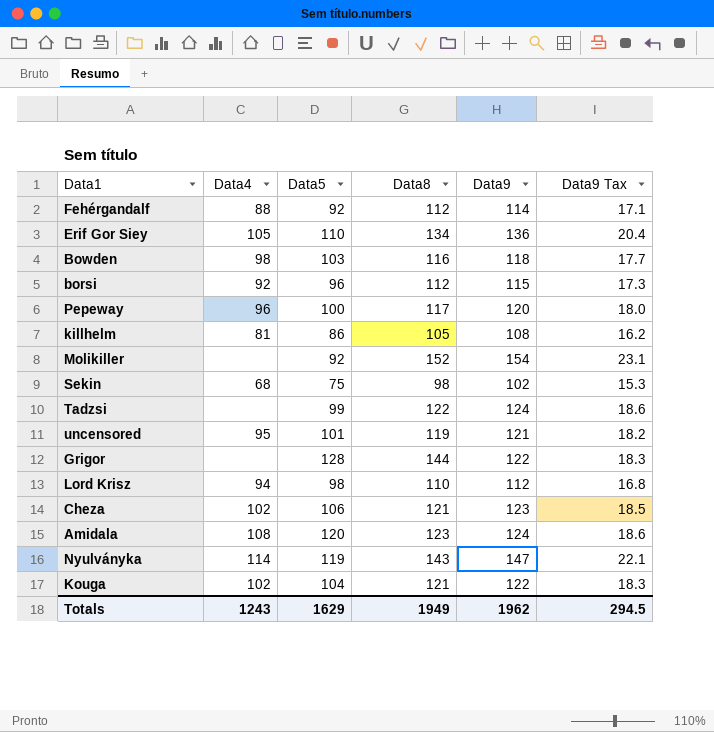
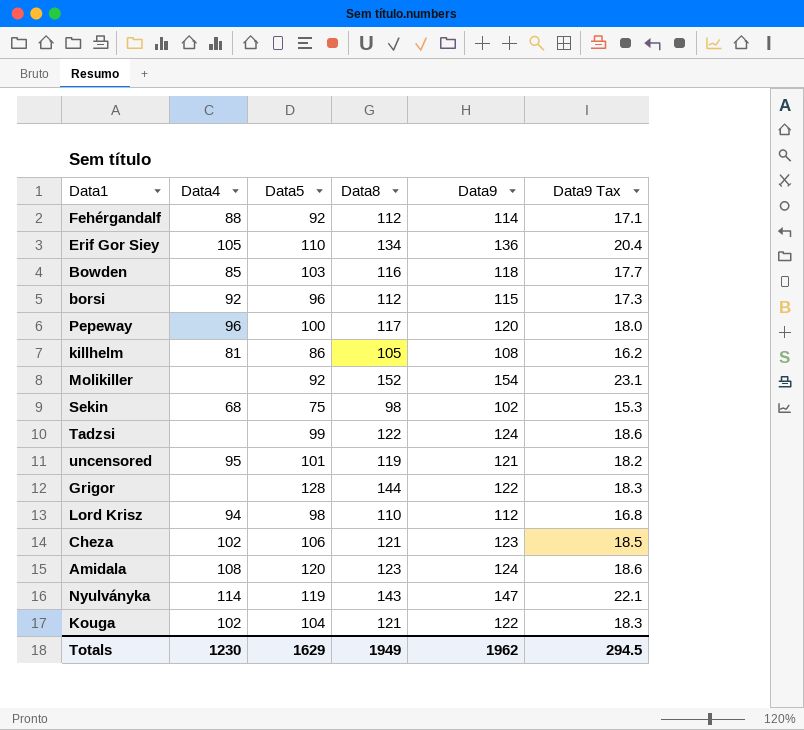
Bowden | Data4: 98 -> 85
Totals | Data4: 1243 -> 1230

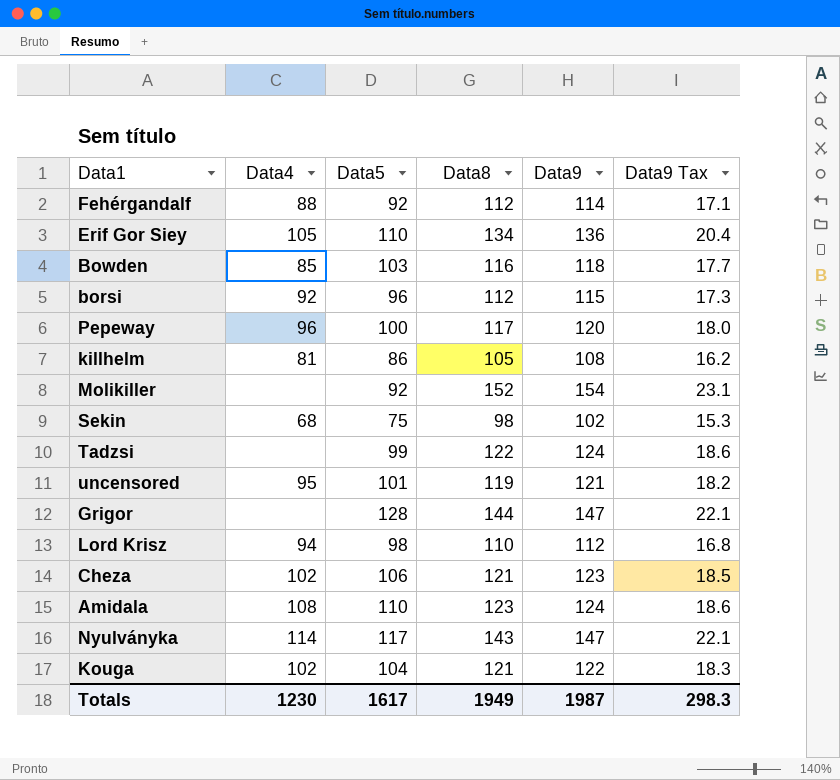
Grigor | Data9: 122 -> 147
Grigor | Data9 Tax: 18.3 -> 22.1
Amidala | Data5: 120 -> 110
Nyulványka | Data5: 119 -> 117
Totals | Data5: 1629 -> 1617
Totals | Data9: 1962 -> 1987
Totals | Data9 Tax: 294.5 -> 298.3

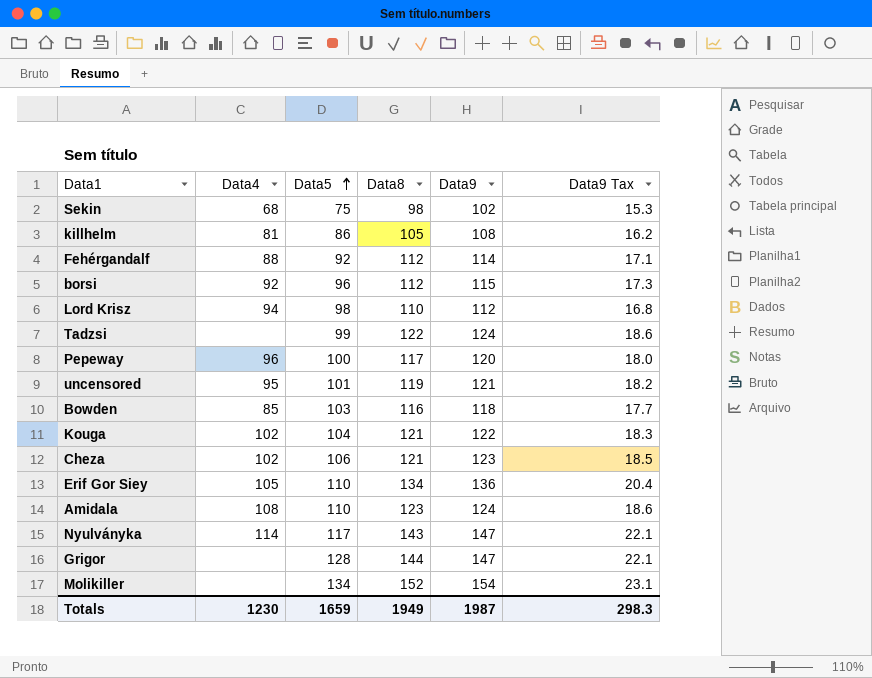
row order: none -> Data5 ascending
Molikiller | Data5: 92 -> 134
Totals | Data5: 1617 -> 1659

